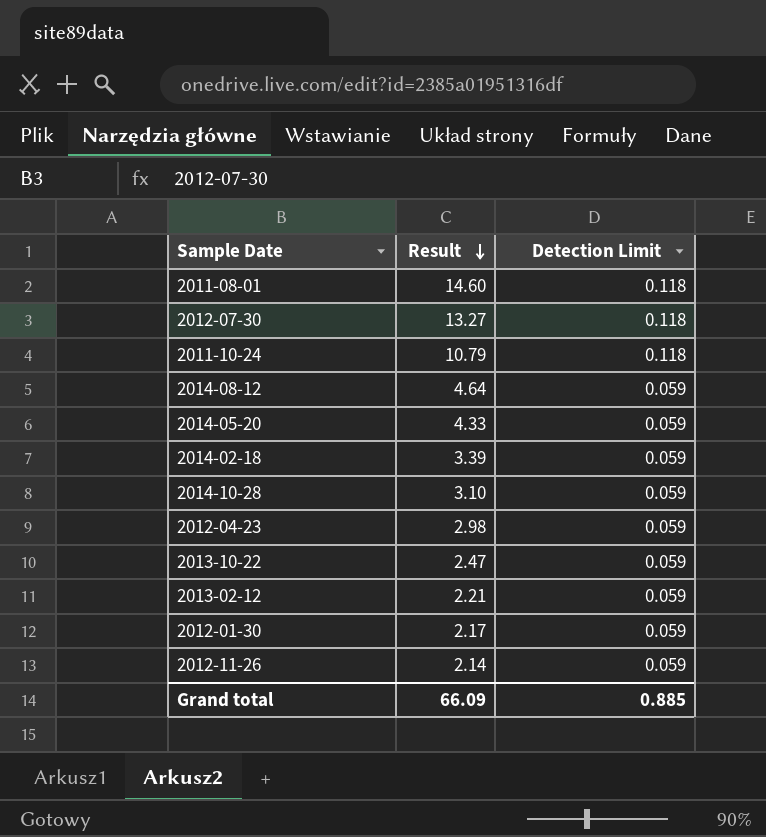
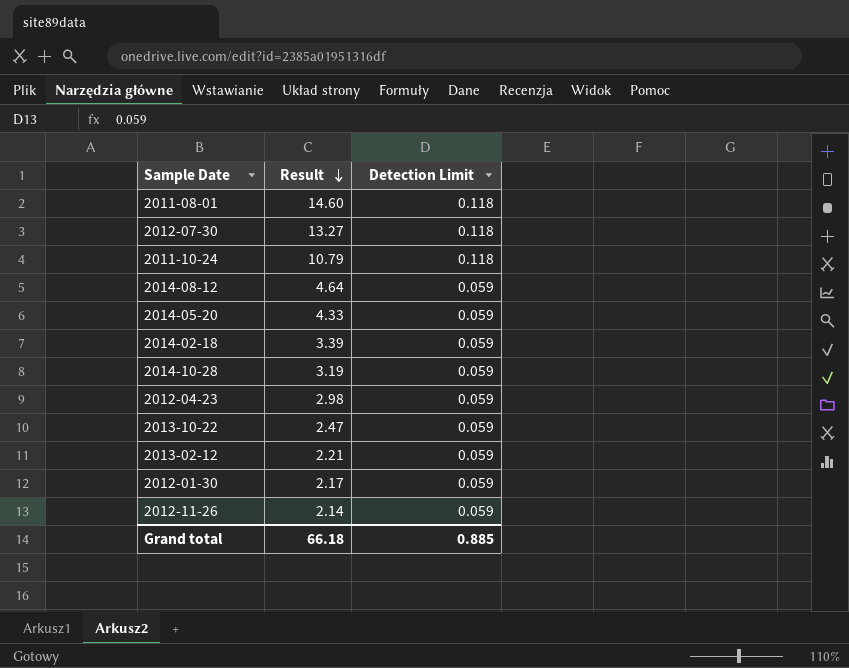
2014-10-28 | Result: 3.10 -> 3.19
Grand total | Result: 66.09 -> 66.18

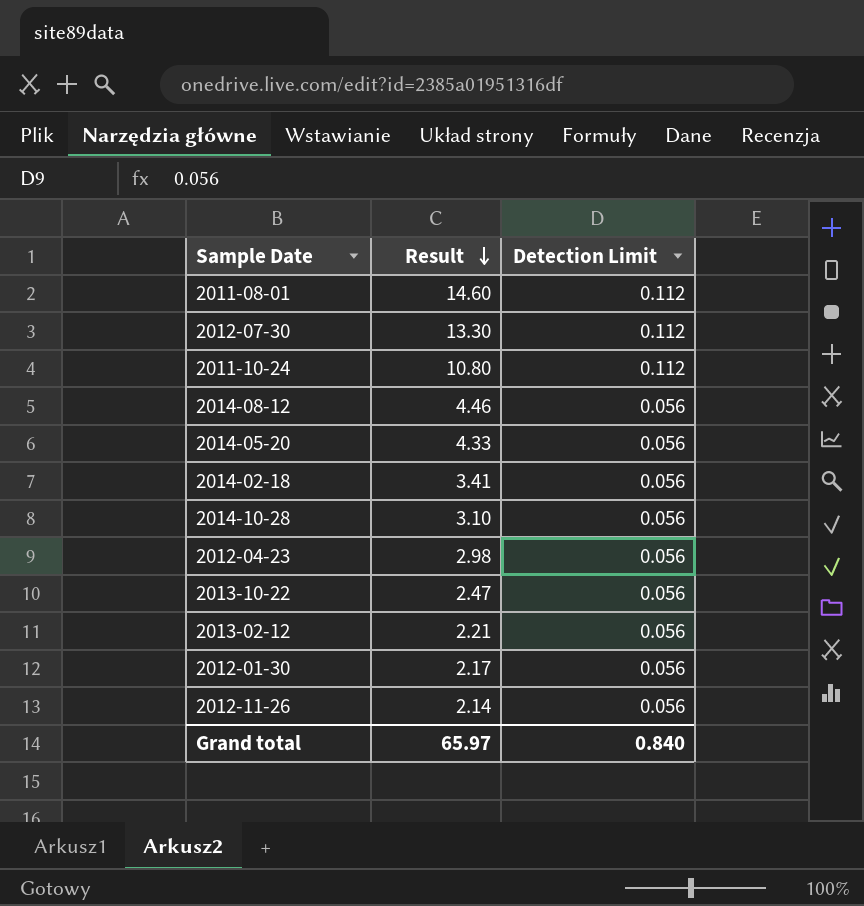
2011-08-01 | Detection Limit: 0.118 -> 0.112
2012-07-30 | Result: 13.27 -> 13.30
2012-07-30 | Detection Limit: 0.118 -> 0.112
2011-10-24 | Result: 10.79 -> 10.80
2011-10-24 | Detection Limit: 0.118 -> 0.112
2014-08-12 | Result: 4.64 -> 4.46
2014-08-12 | Detection Limit: 0.059 -> 0.056
2014-05-20 | Detection Limit: 0.059 -> 0.056
2014-02-18 | Result: 3.39 -> 3.41
2014-02-18 | Detection Limit: 0.059 -> 0.056
2014-10-28 | Result: 3.19 -> 3.10
2014-10-28 | Detection Limit: 0.059 -> 0.056
2012-04-23 | Detection Limit: 0.059 -> 0.056
2013-10-22 | Detection Limit: 0.059 -> 0.056
2013-02-12 | Detection Limit: 0.059 -> 0.056
2012-01-30 | Detection Limit: 0.059 -> 0.056
2012-11-26 | Detection Limit: 0.059 -> 0.056
Grand total | Result: 66.18 -> 65.97
Grand total | Detection Limit: 0.885 -> 0.840

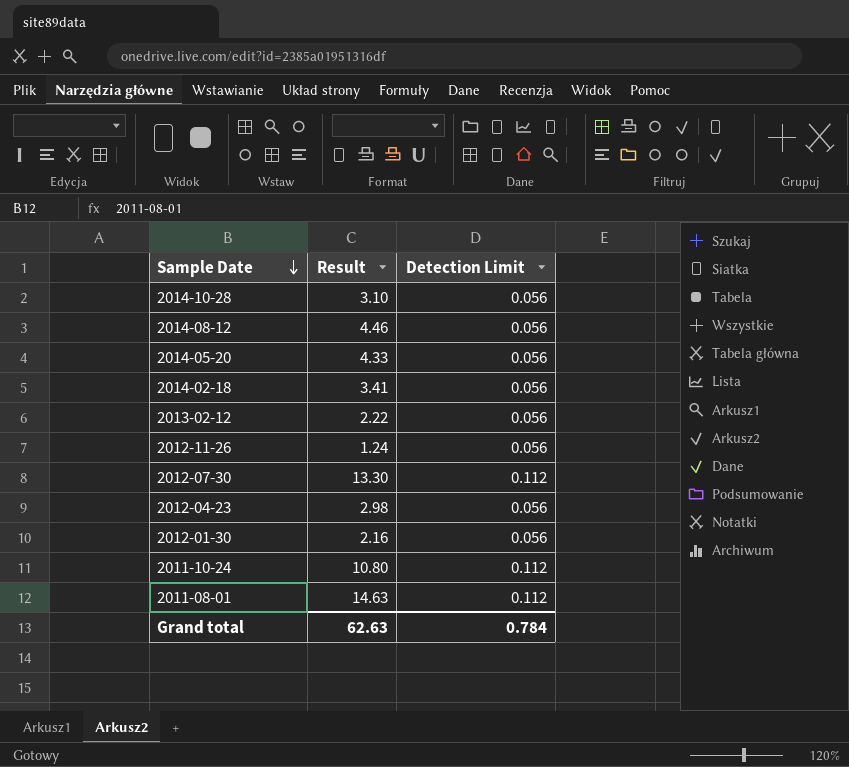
row order: Result descending -> Sample Date descending
row 2013-10-22: 2.47 | 0.056 -> none
2013-02-12 | Result: 2.21 -> 2.22
2012-11-26 | Result: 2.14 -> 1.24
2012-01-30 | Result: 2.17 -> 2.16
2011-08-01 | Result: 14.60 -> 14.63
Grand total | Result: 65.97 -> 62.63
Grand total | Detection Limit: 0.840 -> 0.784

